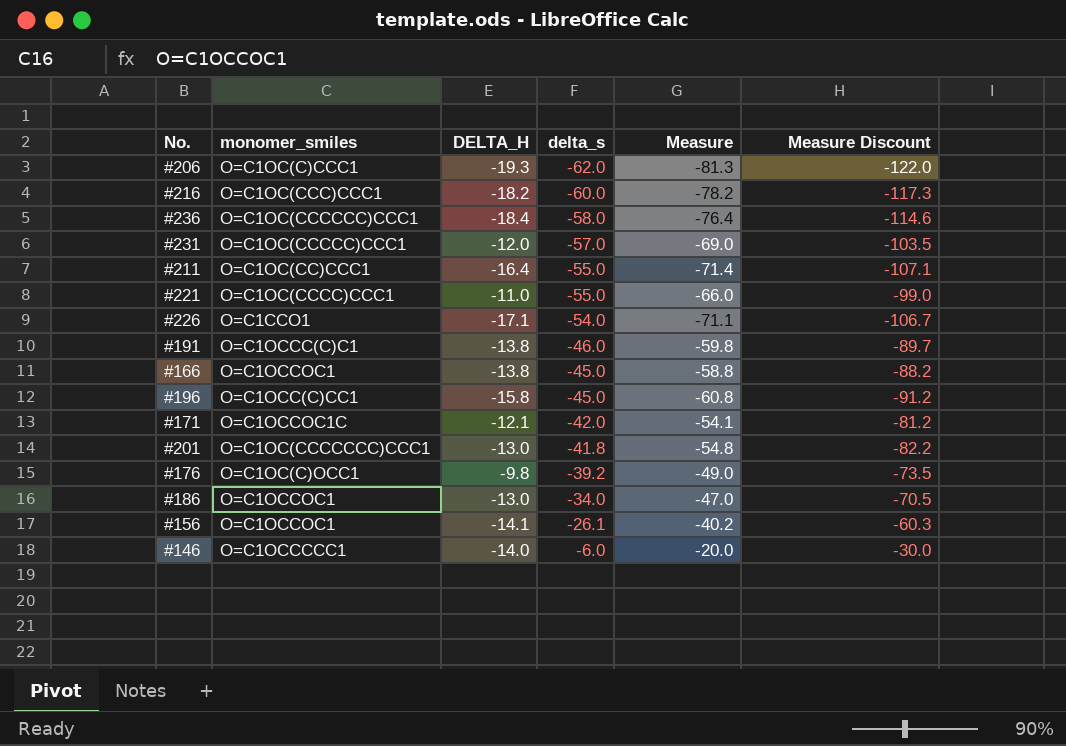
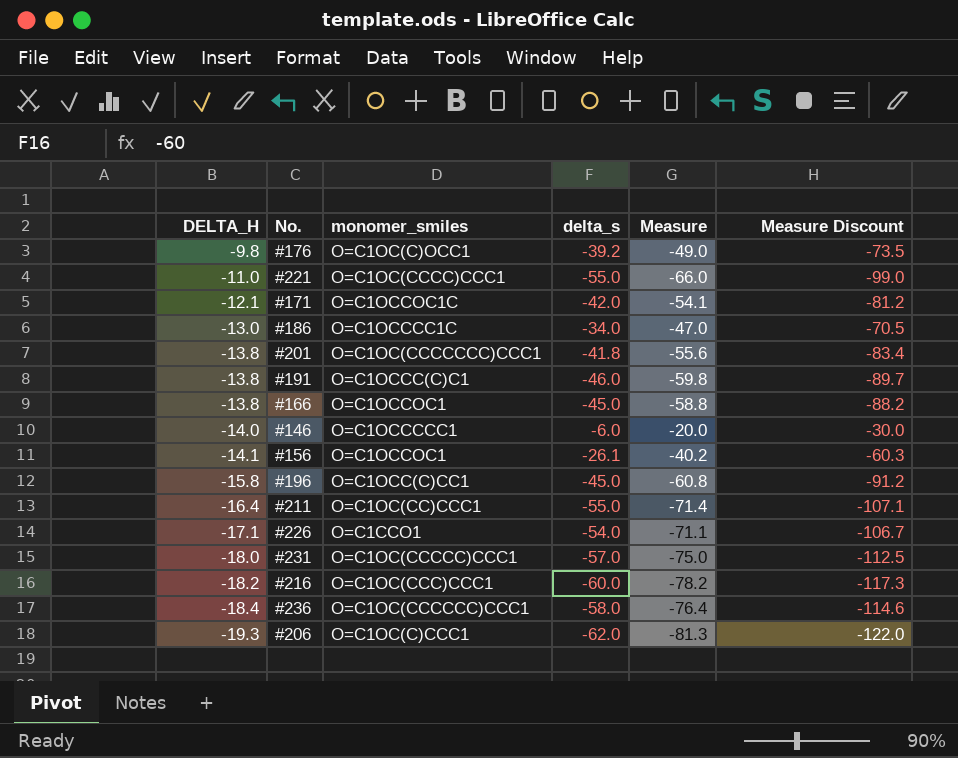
row order: delta_s ascending -> DELTA_H descending
column DELTA_H | position: 3 -> 1
#186 | monomer_smiles: O=C1OCCOC1 -> O=C1OCCCC1C
#201 | DELTA_H: -13.0 -> -13.8
#201 | Measure: -54.8 -> -55.6
#201 | Measure Discount: -82.2 -> -83.4
#231 | DELTA_H: -12.0 -> -18.0
#231 | Measure: -69.0 -> -75.0
#231 | Measure Discount: -103.5 -> -112.5

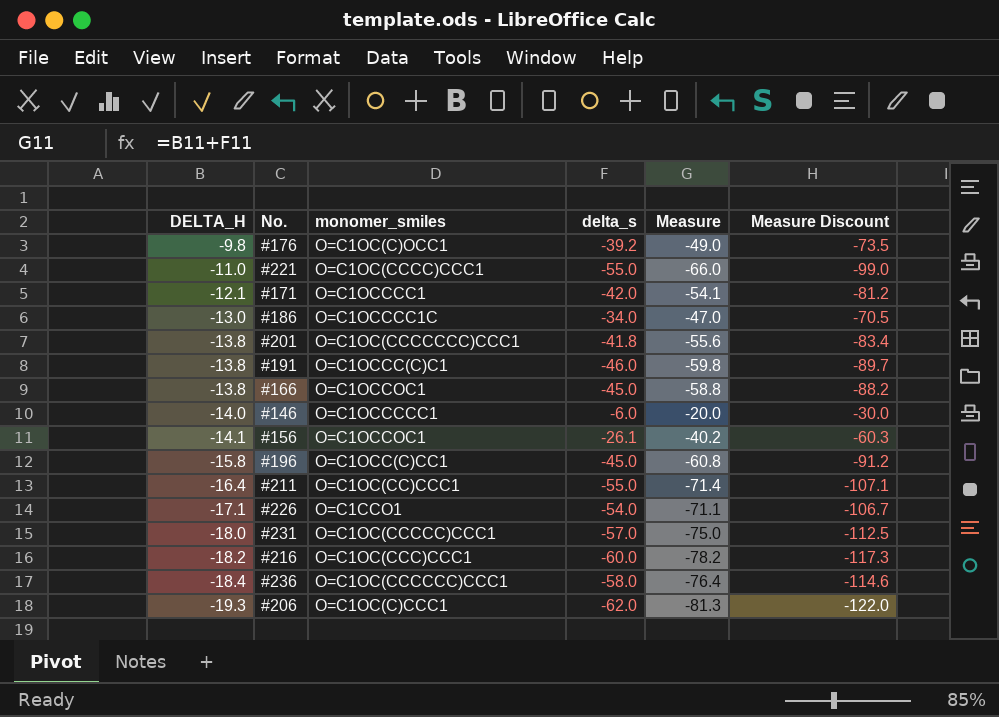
#171 | monomer_smiles: O=C1OCCOC1C -> O=C1OCCCC1

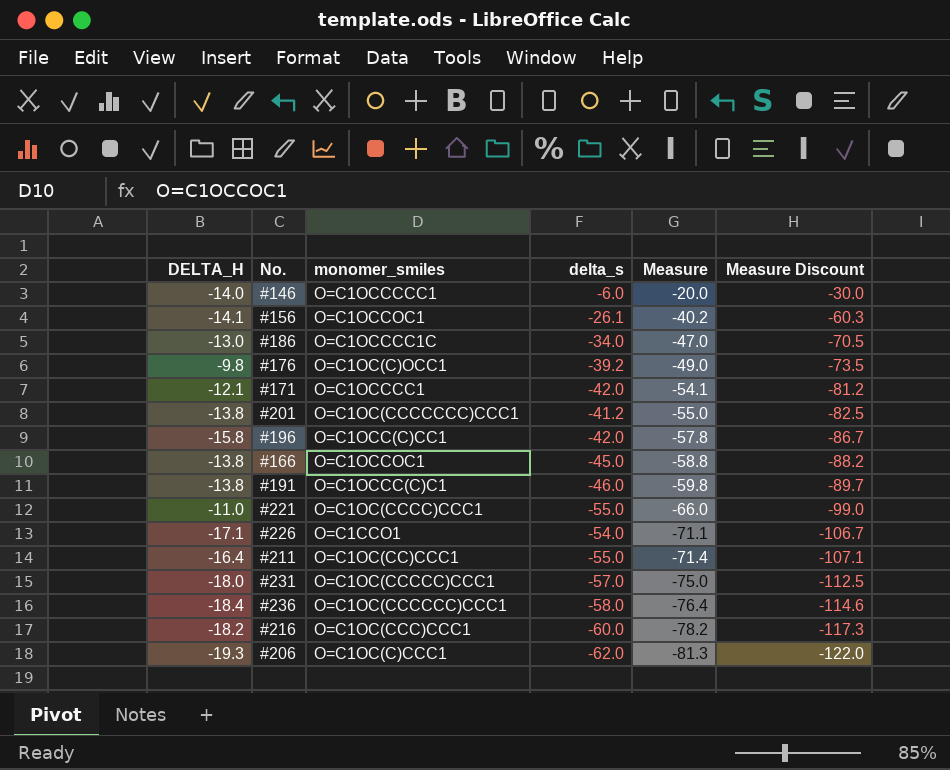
row order: DELTA_H descending -> Measure descending
#201 | delta_s: -41.8 -> -41.2
#201 | Measure: -55.6 -> -55.0
#201 | Measure Discount: -83.4 -> -82.5
#196 | delta_s: -45.0 -> -42.0
#196 | Measure: -60.8 -> -57.8
#196 | Measure Discount: -91.2 -> -86.7

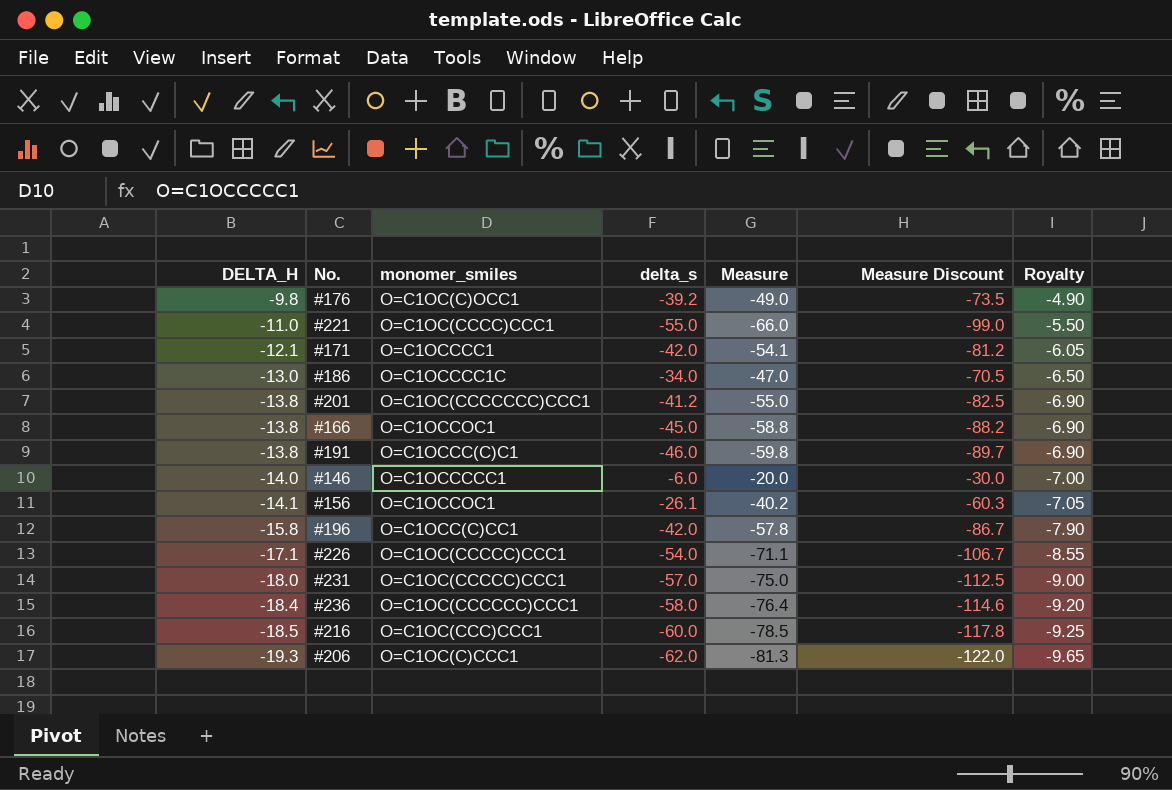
row order: Measure descending -> DELTA_H descending
column Royalty | formula: none -> [DELTA_H] * 0.5
row #211: -16.4 | O=C1OC(CC)CCC1 | -55.0 | -71.4 | -107.1 -> none
#226 | monomer_smiles: O=C1CCO1 -> O=C1OC(CCCCC)CCC1
#216 | DELTA_H: -18.2 -> -18.5
#216 | Measure: -78.2 -> -78.5
#216 | Measure Discount: -117.3 -> -117.8

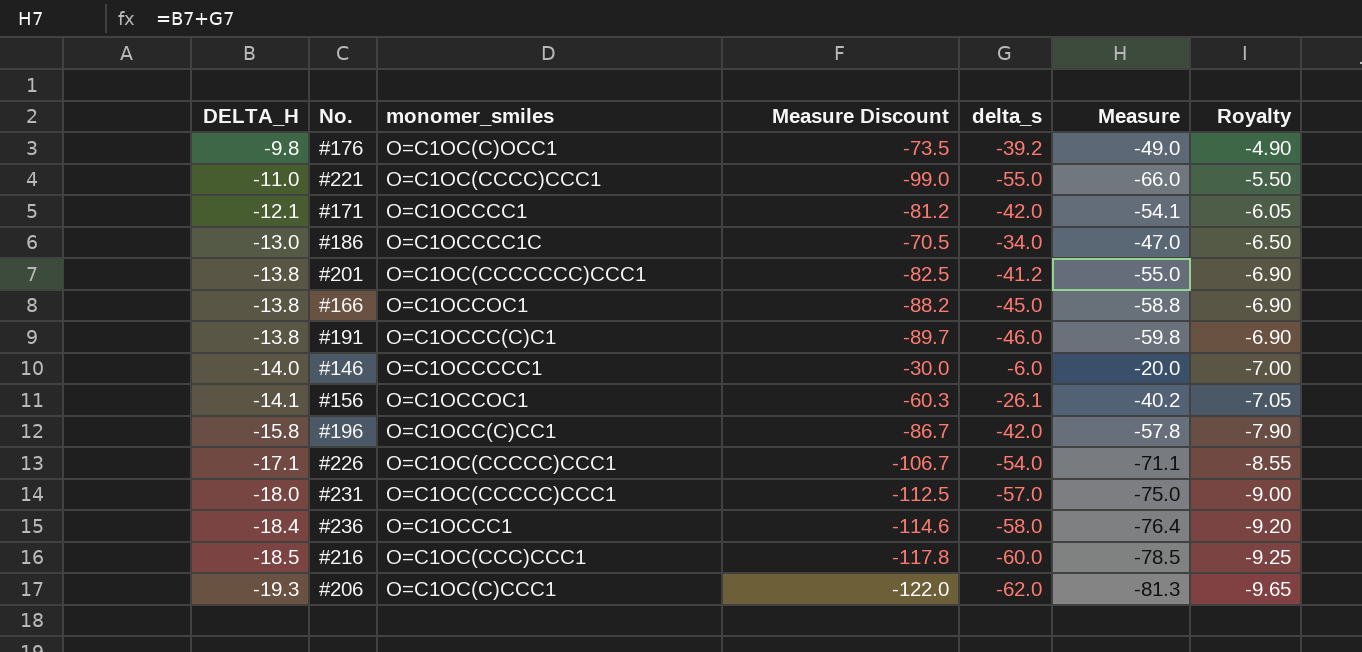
column Measure Discount | position: 6 -> 4
#236 | monomer_smiles: O=C1OC(CCCCCC)CCC1 -> O=C1OCCC1

